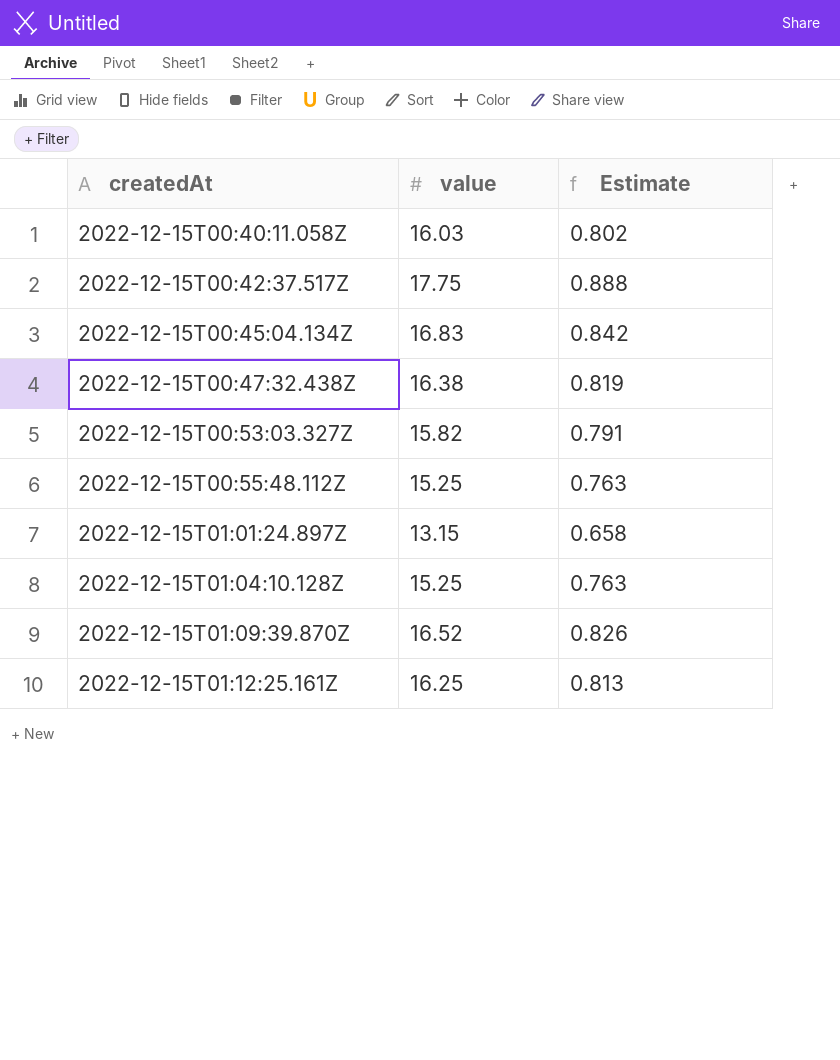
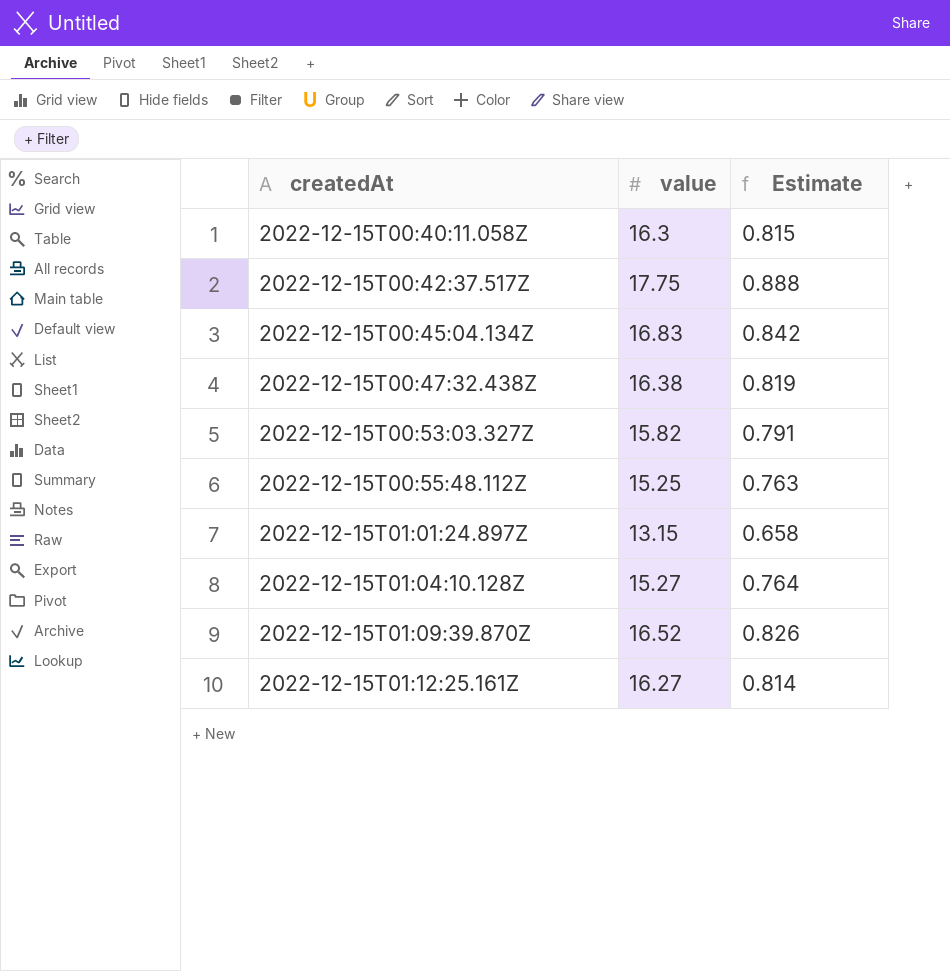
2022-12-15T00:40:11.058Z | value: 16.03 -> 16.3
2022-12-15T00:40:11.058Z | Estimate: 0.802 -> 0.815
2022-12-15T01:04:10.128Z | value: 15.25 -> 15.27
2022-12-15T01:04:10.128Z | Estimate: 0.763 -> 0.764
2022-12-15T01:12:25.161Z | value: 16.25 -> 16.27
2022-12-15T01:12:25.161Z | Estimate: 0.813 -> 0.814

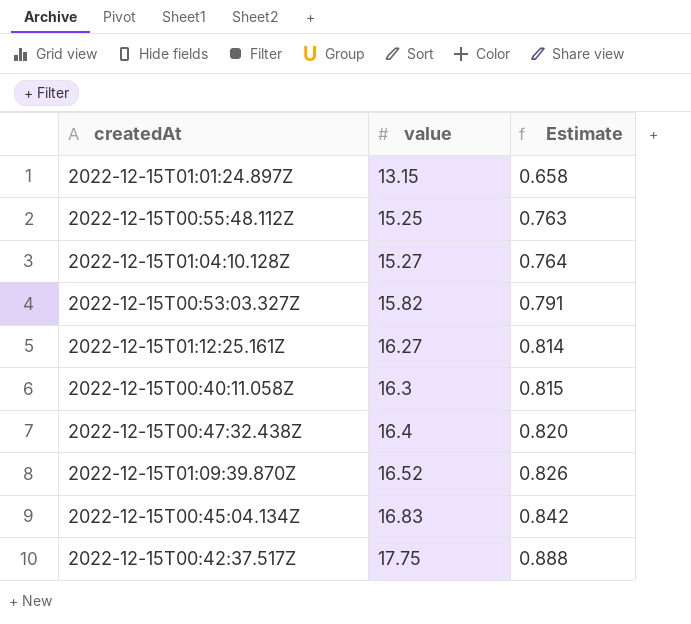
row order: createdAt ascending -> value ascending
2022-12-15T00:47:32.438Z | value: 16.38 -> 16.4
2022-12-15T00:47:32.438Z | Estimate: 0.819 -> 0.820

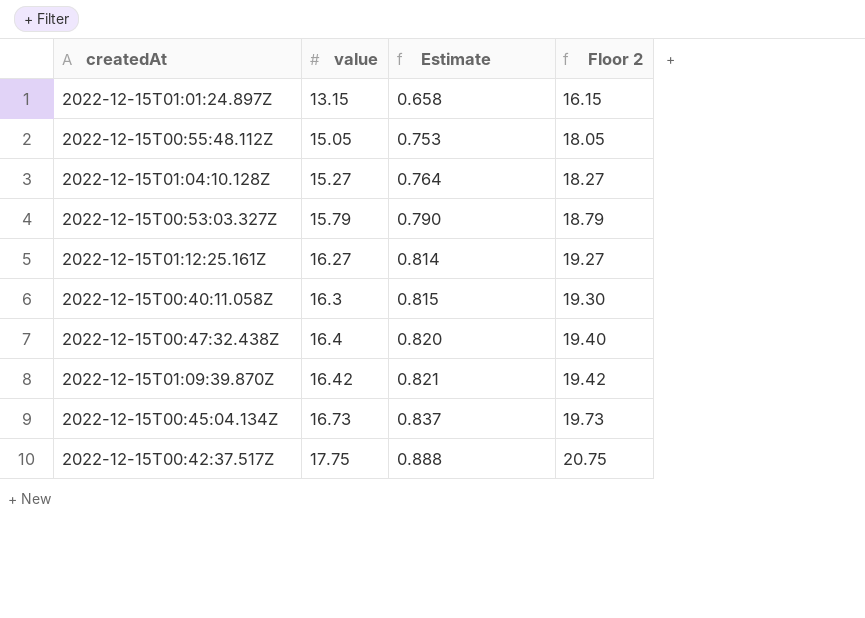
column Floor 2 | formula: none -> [value] + 3
2022-12-15T00:55:48.112Z | value: 15.25 -> 15.05
2022-12-15T00:55:48.112Z | Estimate: 0.763 -> 0.753
2022-12-15T00:53:03.327Z | value: 15.82 -> 15.79
2022-12-15T00:53:03.327Z | Estimate: 0.791 -> 0.790
2022-12-15T01:09:39.870Z | value: 16.52 -> 16.42
2022-12-15T01:09:39.870Z | Estimate: 0.826 -> 0.821
2022-12-15T00:45:04.134Z | value: 16.83 -> 16.73
2022-12-15T00:45:04.134Z | Estimate: 0.842 -> 0.837

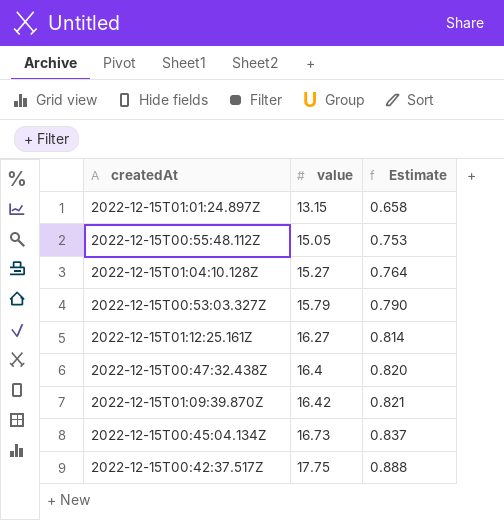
column Floor 2 | formula: [value] + 3 -> none
row 2022-12-15T00:40:11.058Z: 16.3 | 0.815 | 19.30 -> none

